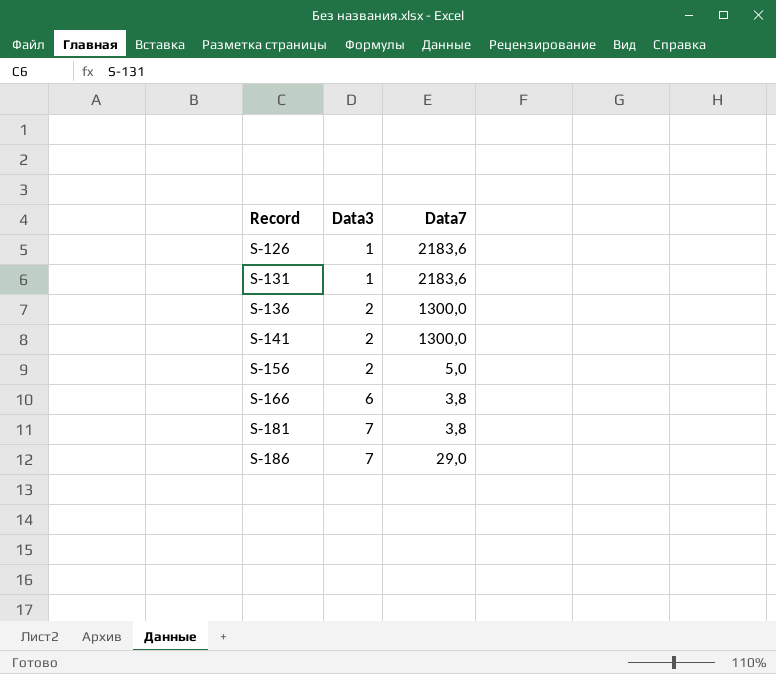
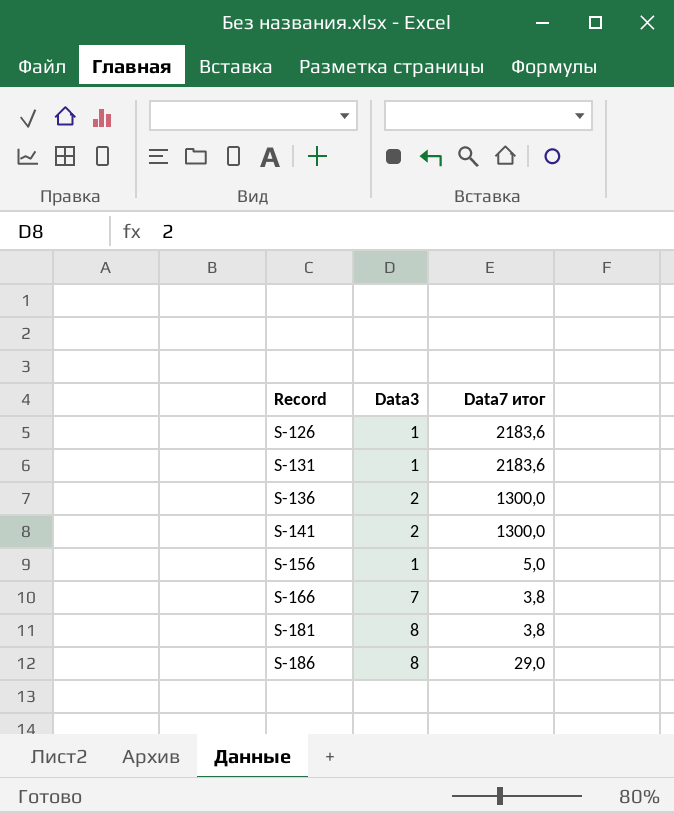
column name: Data7 -> Data7 итог
S-156 | Data3: 2 -> 1
S-166 | Data3: 6 -> 7
S-181 | Data3: 7 -> 8
S-186 | Data3: 7 -> 8

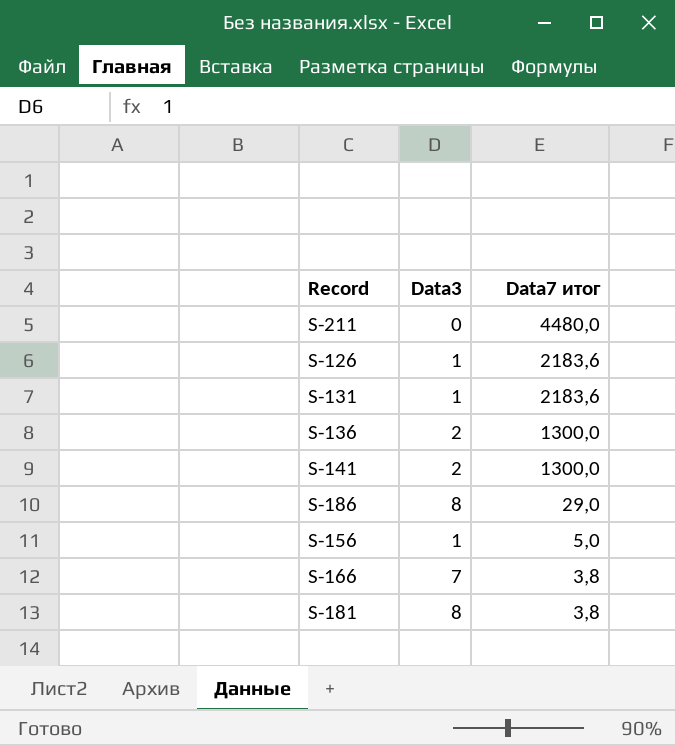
row order: Record ascending -> Data7 итог descending
row S-211: none -> 0 | 4480,0

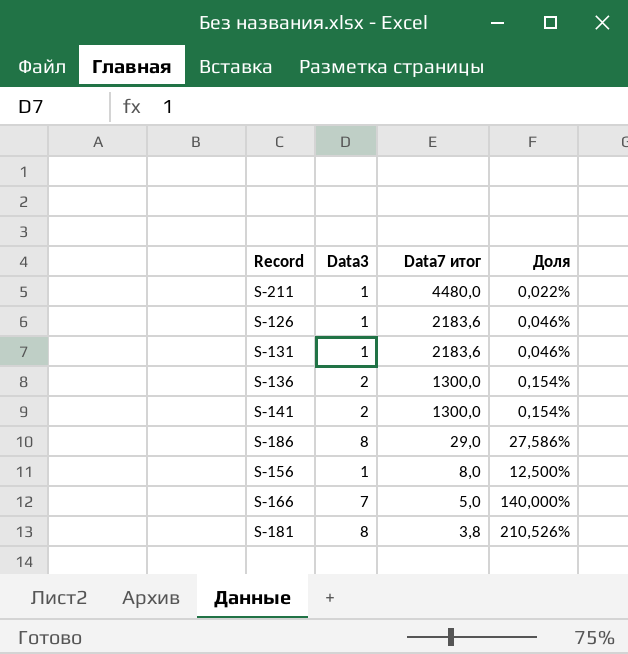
column Доля | formula: none -> [Data3] / [Data7 итог]
S-211 | Data3: 0 -> 1
S-156 | Data7 итог: 5,0 -> 8,0
S-166 | Data7 итог: 3,8 -> 5,0

